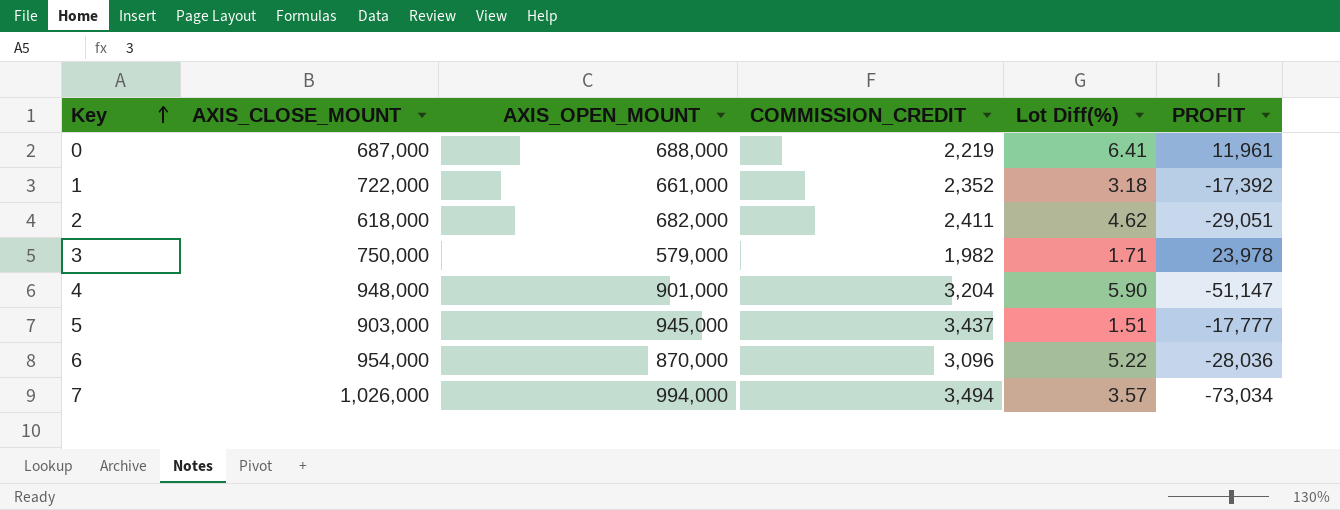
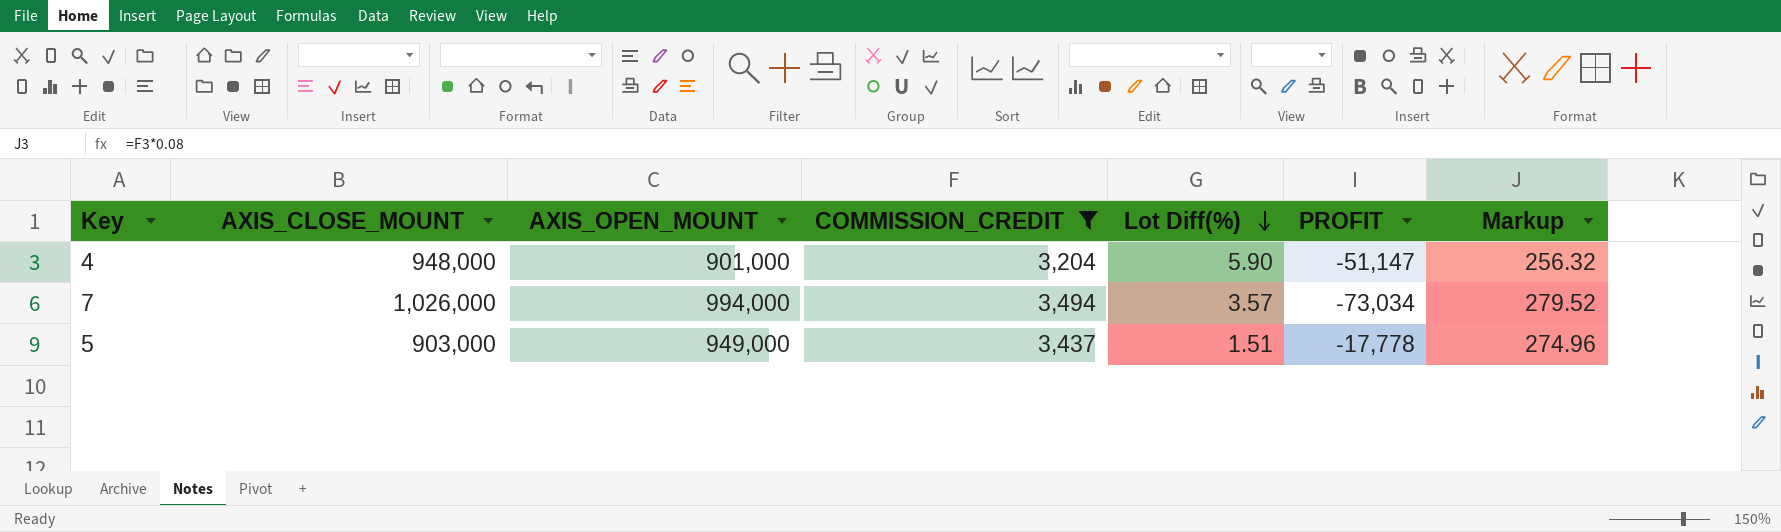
filter: none -> COMMISSION_CREDIT >= 3,204
row order: Key ascending -> Lot Diff(%) descending
column Markup | formula: none -> [COMMISSION_CREDIT] * 0.08
5 | AXIS_OPEN_MOUNT: 945,000 -> 949,000
5 | PROFIT: -17,777 -> -17,778

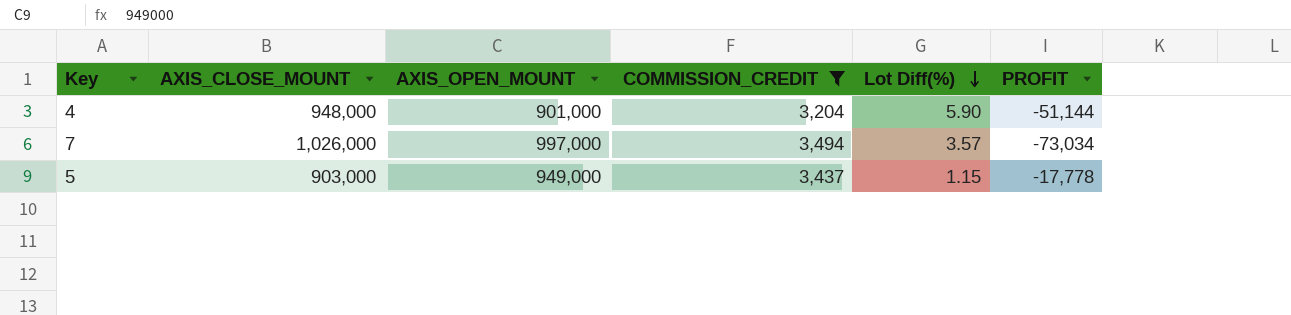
column Markup | formula: [COMMISSION_CREDIT] * 0.08 -> none
4 | PROFIT: -51,147 -> -51,144
7 | AXIS_OPEN_MOUNT: 994,000 -> 997,000
5 | Lot Diff(%): 1.51 -> 1.15

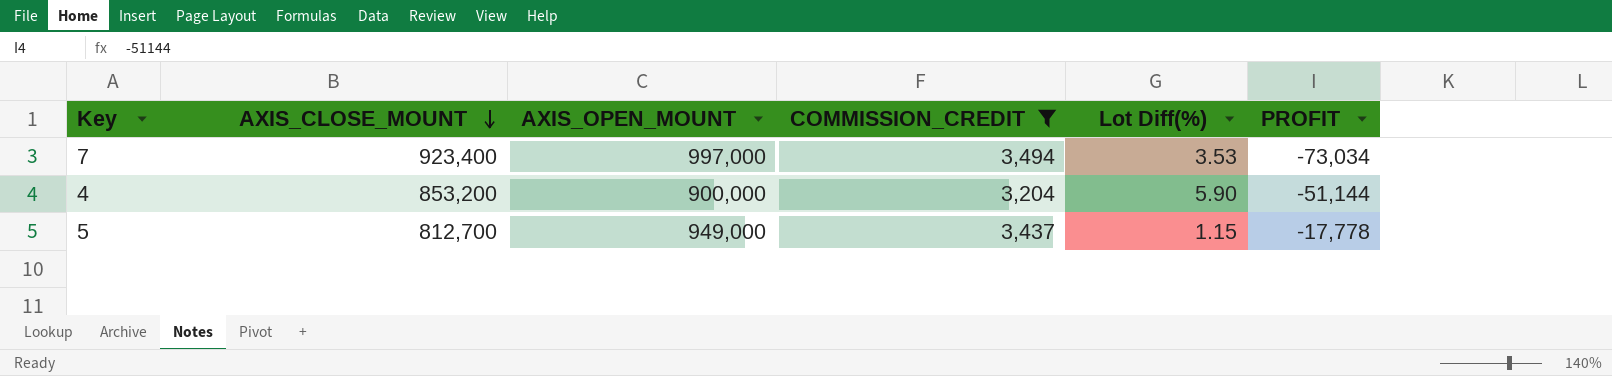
row order: Lot Diff(%) descending -> AXIS_CLOSE_MOUNT descending
7 | AXIS_CLOSE_MOUNT: 1,026,000 -> 923,400
7 | Lot Diff(%): 3.57 -> 3.53
4 | AXIS_CLOSE_MOUNT: 948,000 -> 853,200
4 | AXIS_OPEN_MOUNT: 901,000 -> 900,000
5 | AXIS_CLOSE_MOUNT: 903,000 -> 812,700

